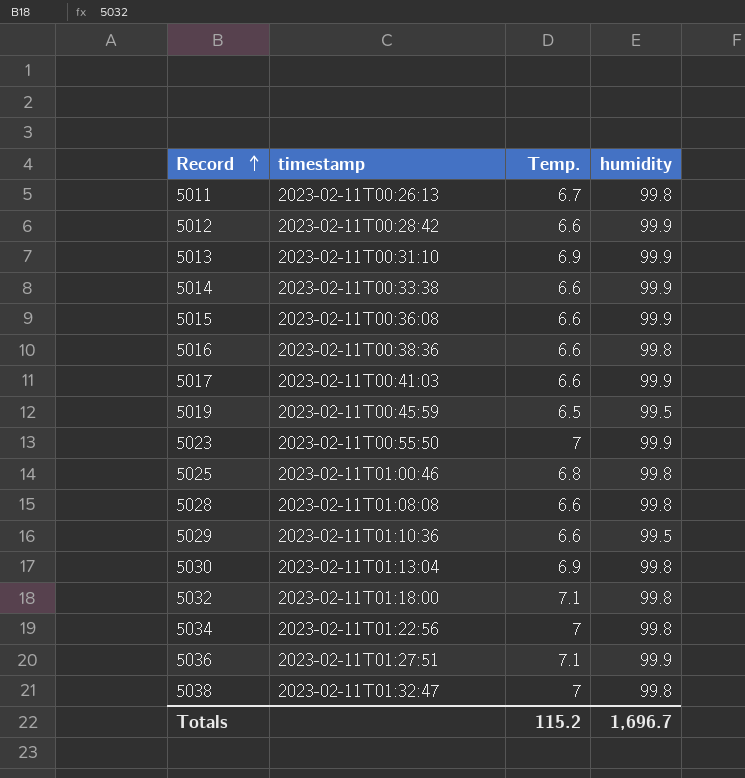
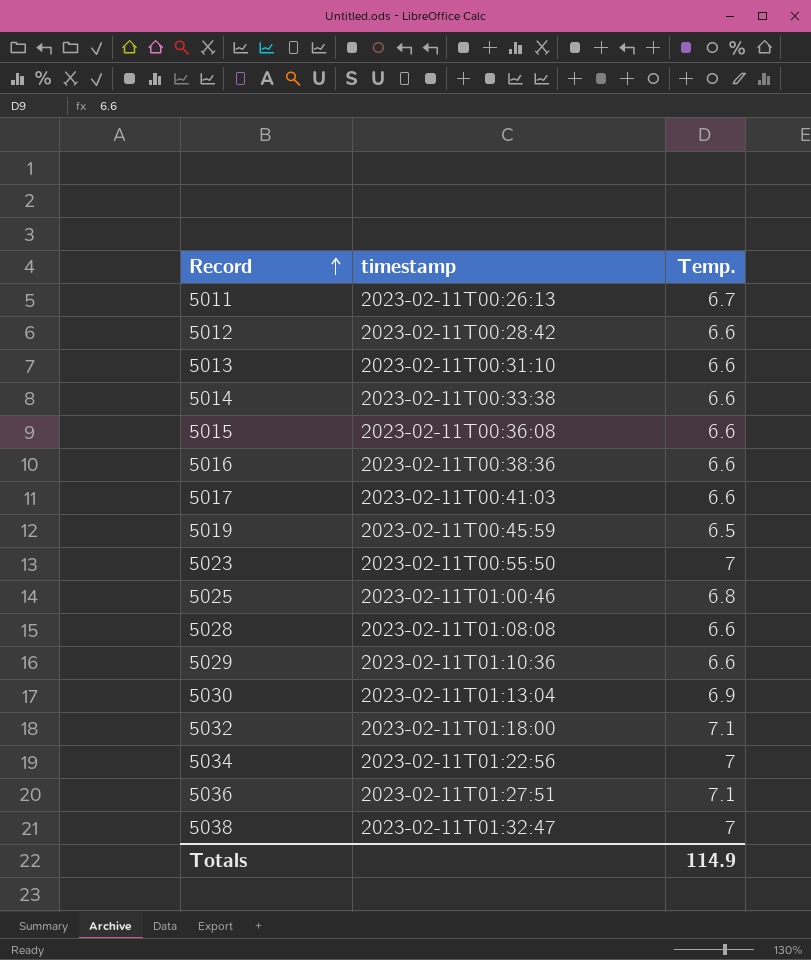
column humidity | position: 4 -> none
5013 | Temp.: 6.9 -> 6.6
Totals | Temp.: 115.2 -> 114.9

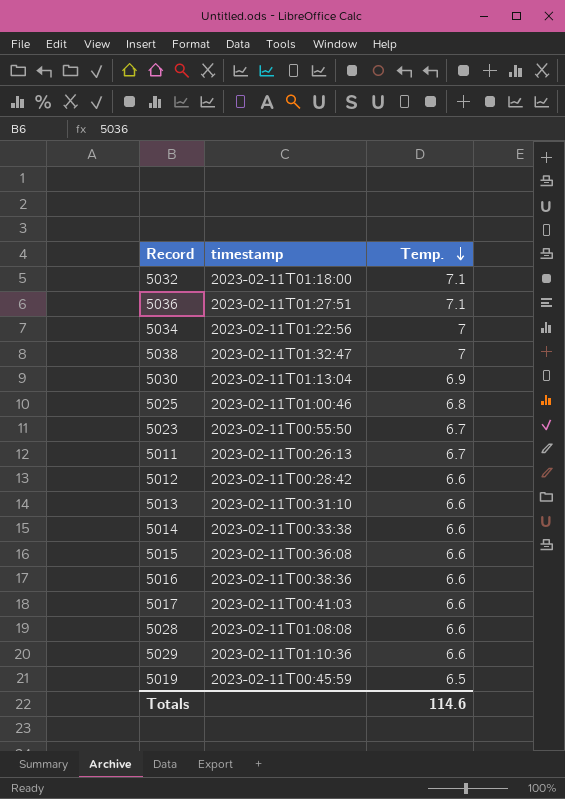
row order: Record ascending -> Temp. descending
5023 | Temp.: 7 -> 6.7
Totals | Temp.: 114.9 -> 114.6

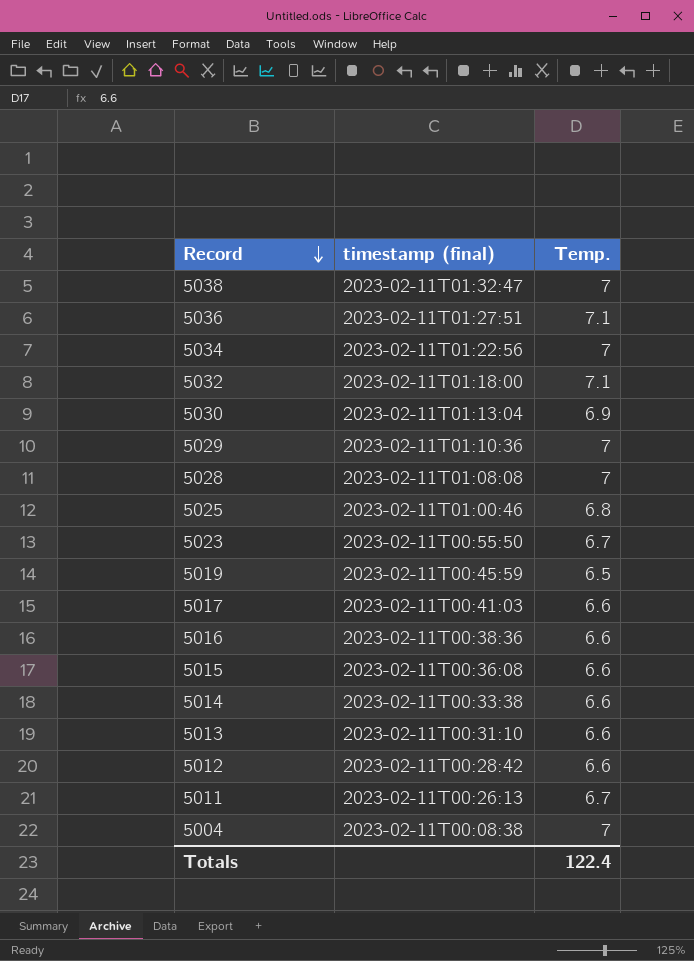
row order: Temp. descending -> Record descending
column name: timestamp -> timestamp (final)
5029 | Temp.: 6.6 -> 7
5028 | Temp.: 6.6 -> 7
row 5004: none -> 2023-02-11T00:08:38 | 7
Totals | Temp.: 114.6 -> 122.4

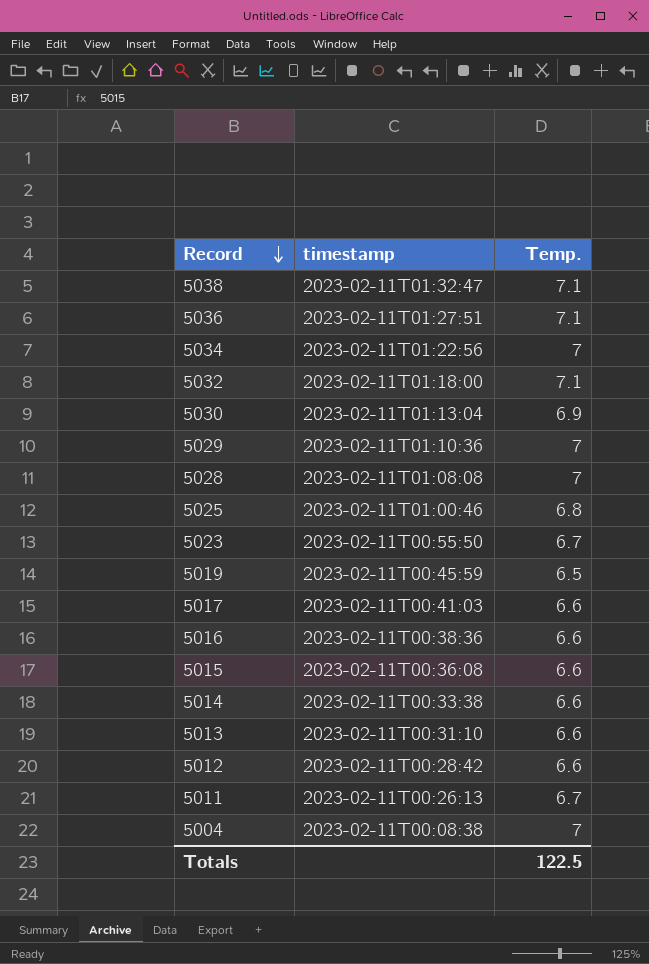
column name: timestamp (final) -> timestamp
5038 | Temp.: 7 -> 7.1
Totals | Temp.: 122.4 -> 122.5

